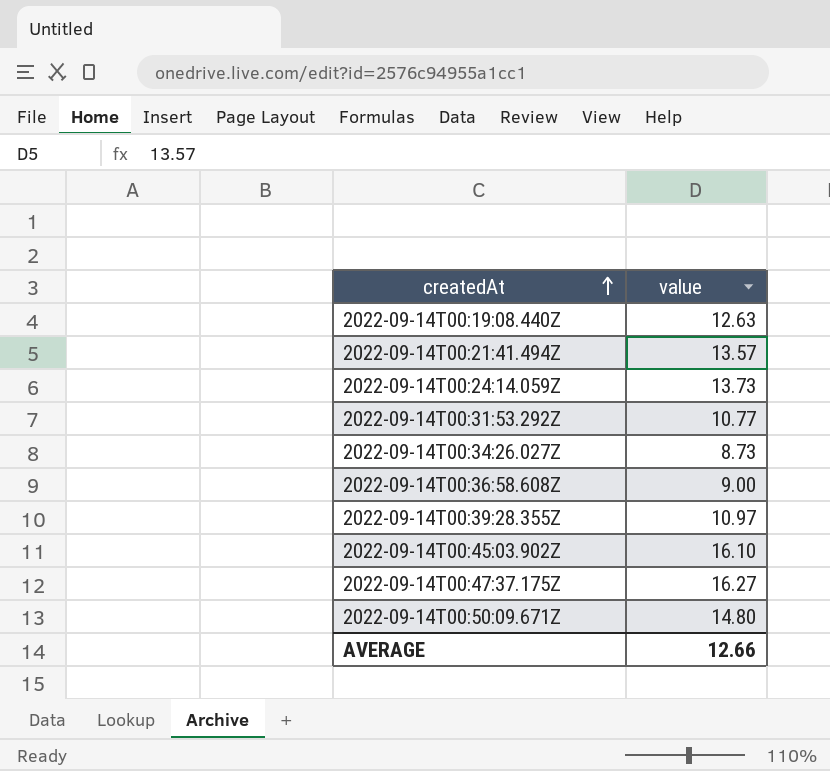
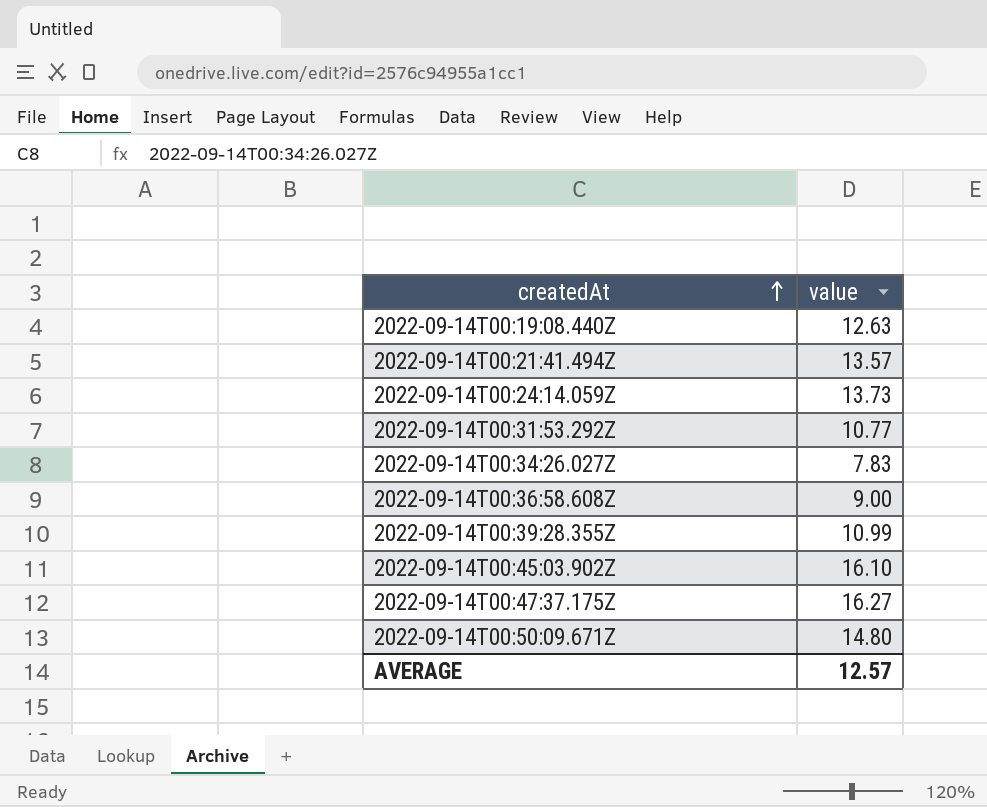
2022-09-14T00:34:26.027Z | value: 8.73 -> 7.83
2022-09-14T00:39:28.355Z | value: 10.97 -> 10.99
AVERAGE | value: 12.66 -> 12.57

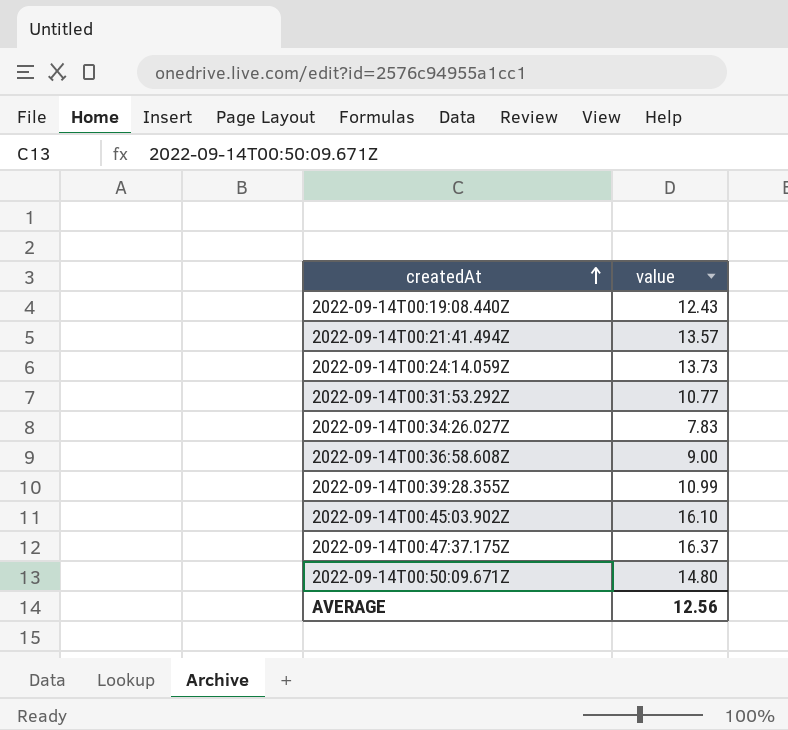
2022-09-14T00:19:08.440Z | value: 12.63 -> 12.43
2022-09-14T00:47:37.175Z | value: 16.27 -> 16.37
AVERAGE | value: 12.57 -> 12.56

